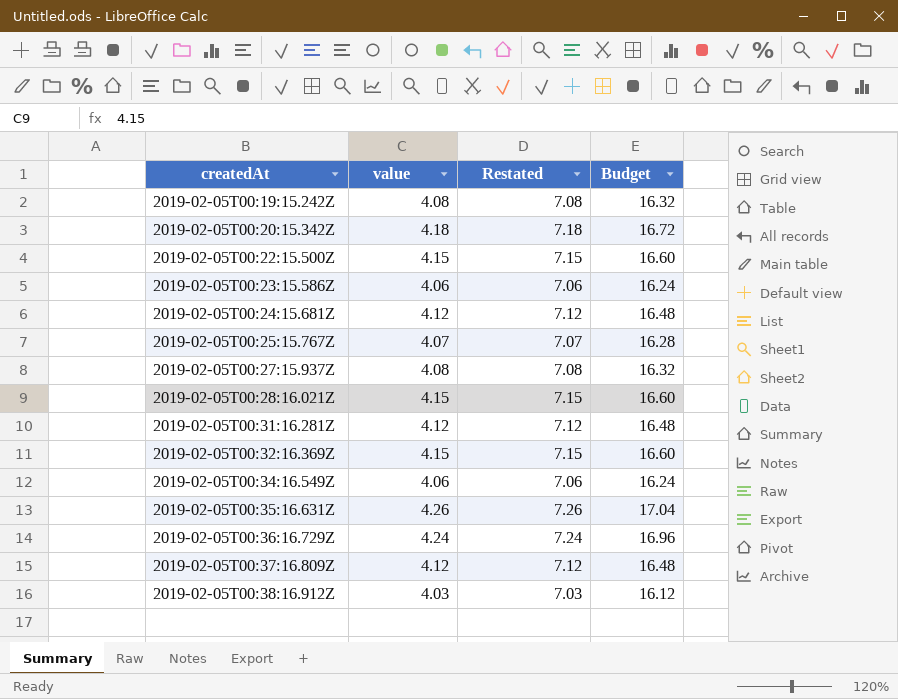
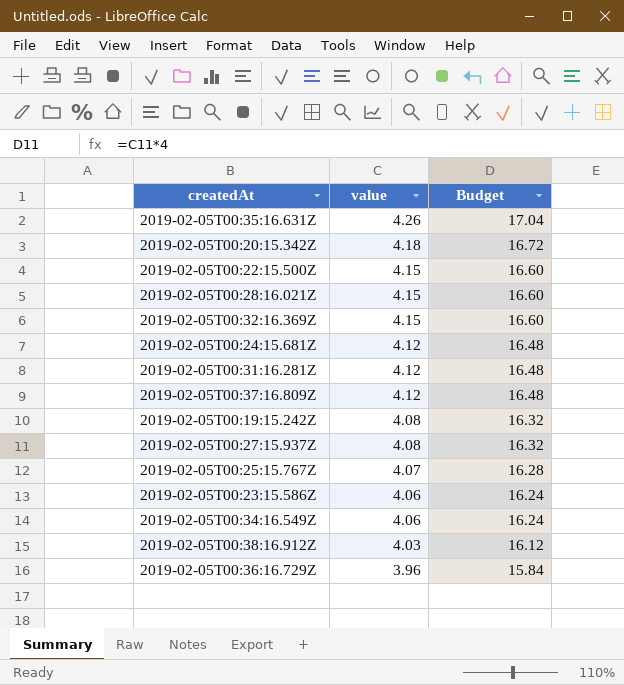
row order: createdAt ascending -> value descending
column Restated | formula: [value] + 3 -> none
2019-02-05T00:36:16.729Z | value: 4.24 -> 3.96
2019-02-05T00:36:16.729Z | Budget: 16.96 -> 15.84

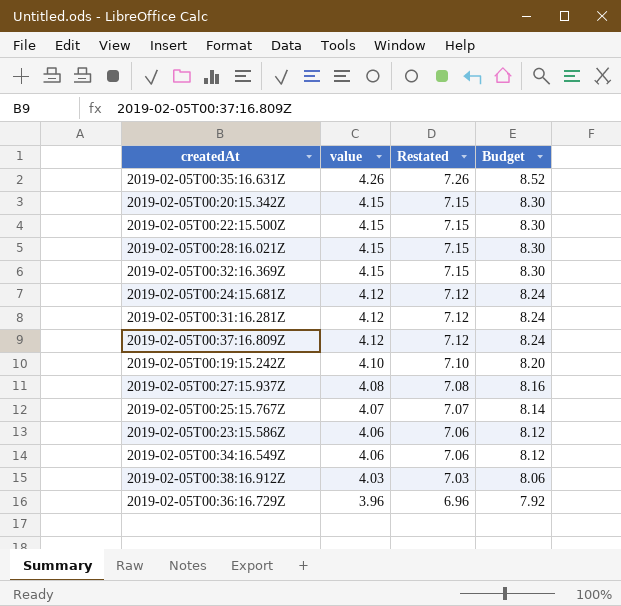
column Restated | formula: none -> [value] + 3
column Budget | formula: [value] * 4 -> [value] * 2
2019-02-05T00:20:15.342Z | value: 4.18 -> 4.15
2019-02-05T00:19:15.242Z | value: 4.08 -> 4.10

